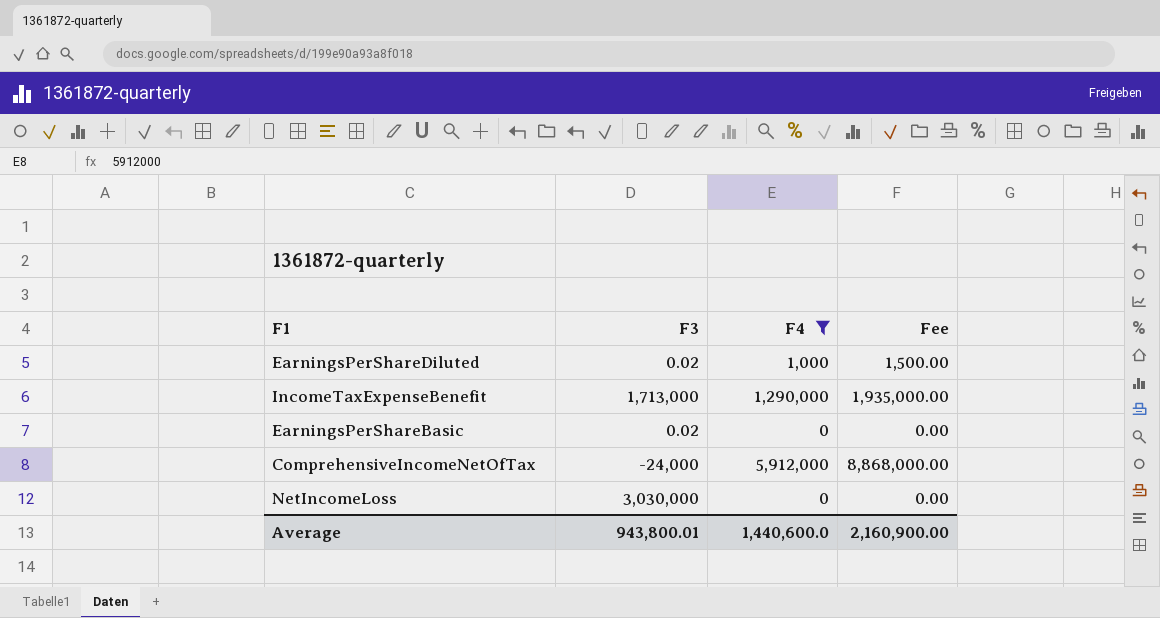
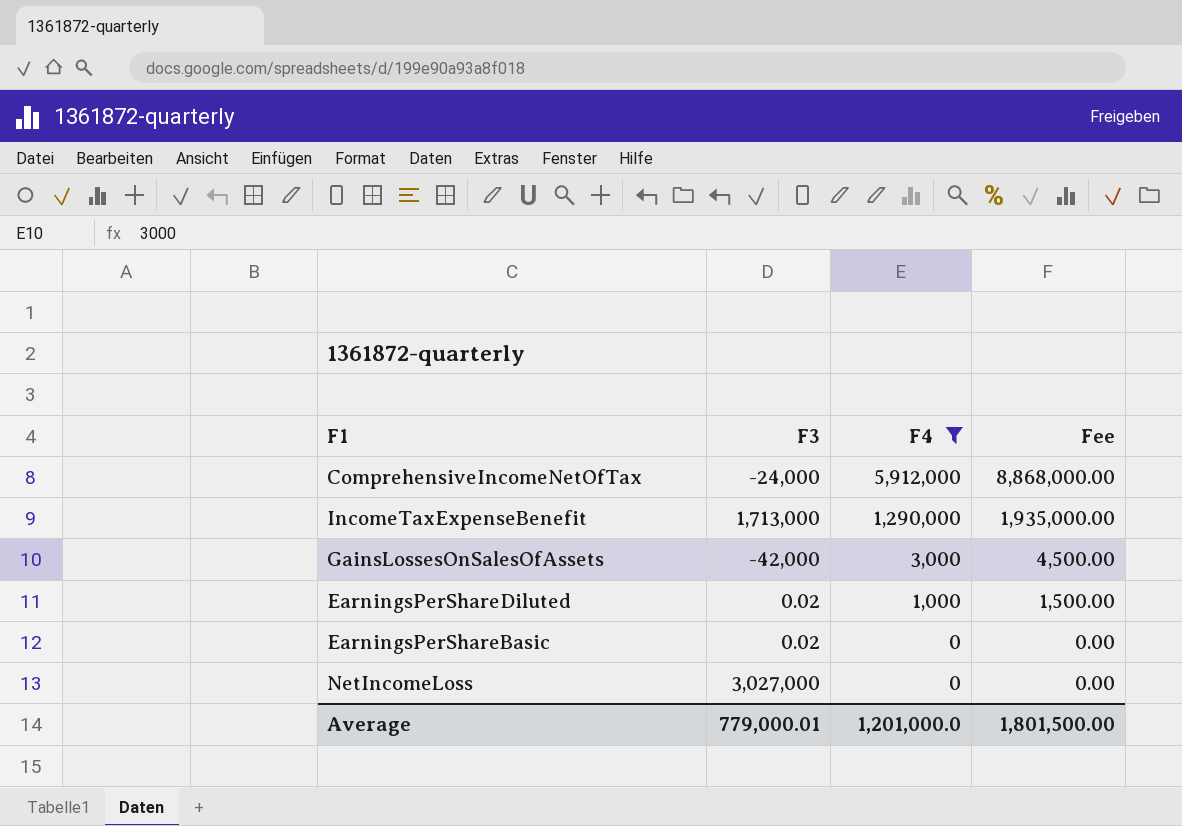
row order: none -> F4 descending
row GainsLossesOnSalesOfAssets: none -> -42,000 | 3,000 | 4,500.00
NetIncomeLoss | F3: 3,030,000 -> 3,027,000
Average | F3: 943,800.01 -> 779,000.01
Average | F4: 1,440,600.0 -> 1,201,000.0
Average | Fee: 2,160,900.00 -> 1,801,500.00

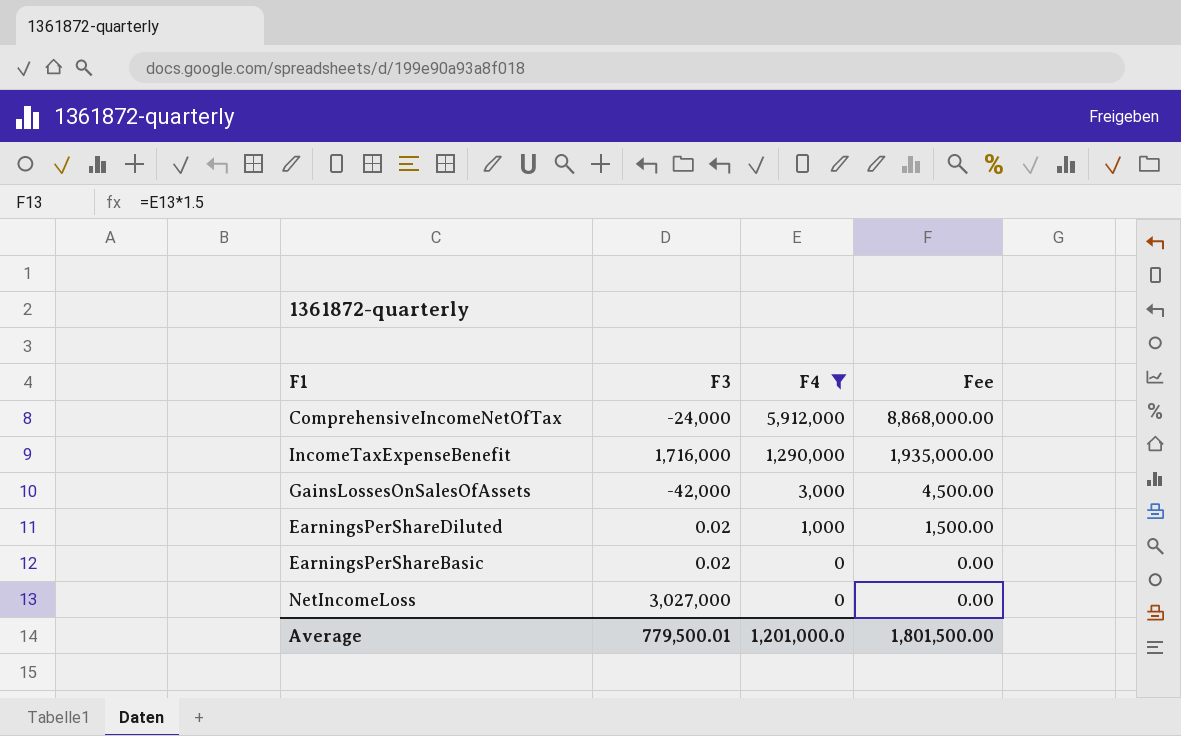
IncomeTaxExpenseBenefit | F3: 1,713,000 -> 1,716,000
Average | F3: 779,000.01 -> 779,500.01

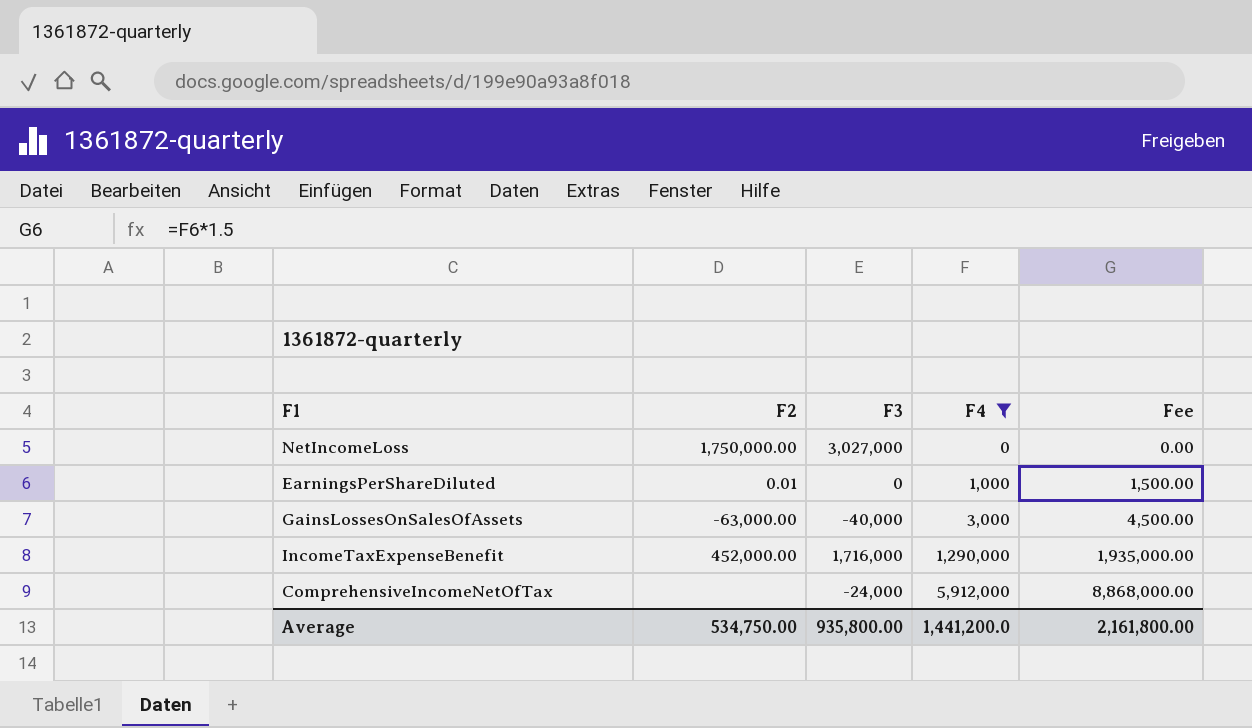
row order: F4 descending -> F4 ascending
column F2 | position: none -> 2
row EarningsPerShareBasic: 0.02 | 0 | 0.00 -> none
EarningsPerShareDiluted | F3: 0.02 -> 0
GainsLossesOnSalesOfAssets | F3: -42,000 -> -40,000
Average | F3: 779,500.01 -> 935,800.00
Average | F4: 1,201,000.0 -> 1,441,200.0
Average | Fee: 1,801,500.00 -> 2,161,800.00

